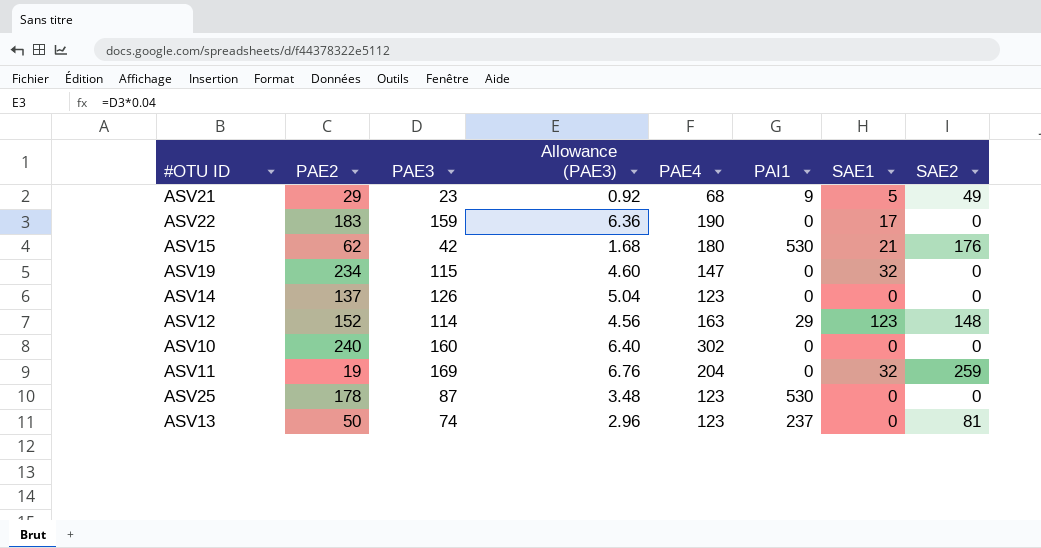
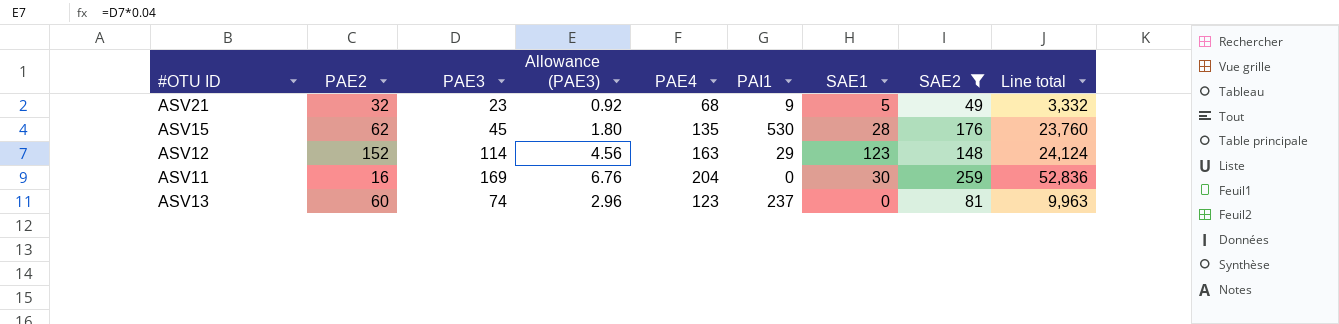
filter: none -> SAE2 != 0
column Line total | formula: none -> [PAE4] * [SAE2]
ASV21 | PAE2: 29 -> 32
ASV15 | PAE3: 42 -> 45
ASV15 | Allowance (PAE3): 1.68 -> 1.80
ASV15 | PAE4: 180 -> 135
ASV15 | SAE1: 21 -> 28
ASV11 | PAE2: 19 -> 16
ASV11 | SAE1: 32 -> 30
ASV13 | PAE2: 50 -> 60

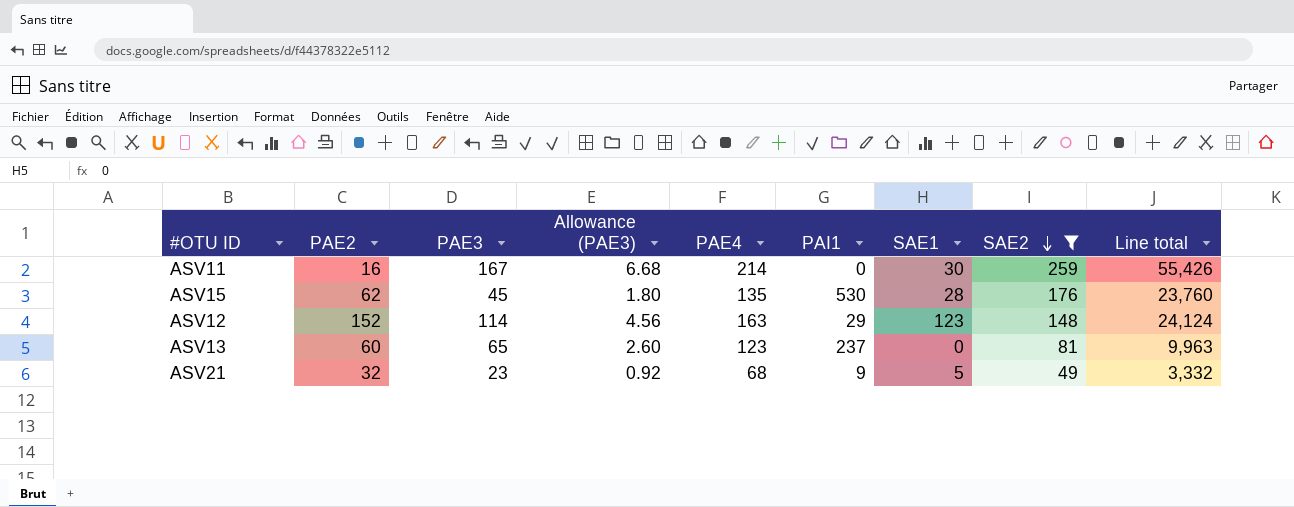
row order: none -> SAE2 descending
ASV11 | PAE3: 169 -> 167
ASV11 | Allowance (PAE3): 6.76 -> 6.68
ASV11 | PAE4: 204 -> 214
ASV11 | Line total: 52,836 -> 55,426
ASV13 | PAE3: 74 -> 65
ASV13 | Allowance (PAE3): 2.96 -> 2.60

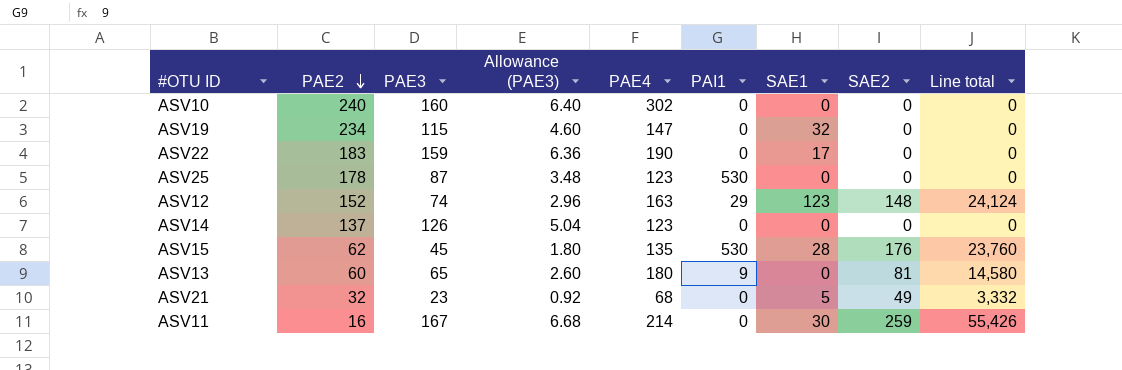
filter: SAE2 != 0 -> none
row order: SAE2 descending -> PAE2 descending
ASV12 | PAE3: 114 -> 74
ASV12 | Allowance (PAE3): 4.56 -> 2.96
ASV13 | PAE4: 123 -> 180
ASV13 | PAI1: 237 -> 9
ASV13 | Line total: 9,963 -> 14,580
ASV21 | PAI1: 9 -> 0

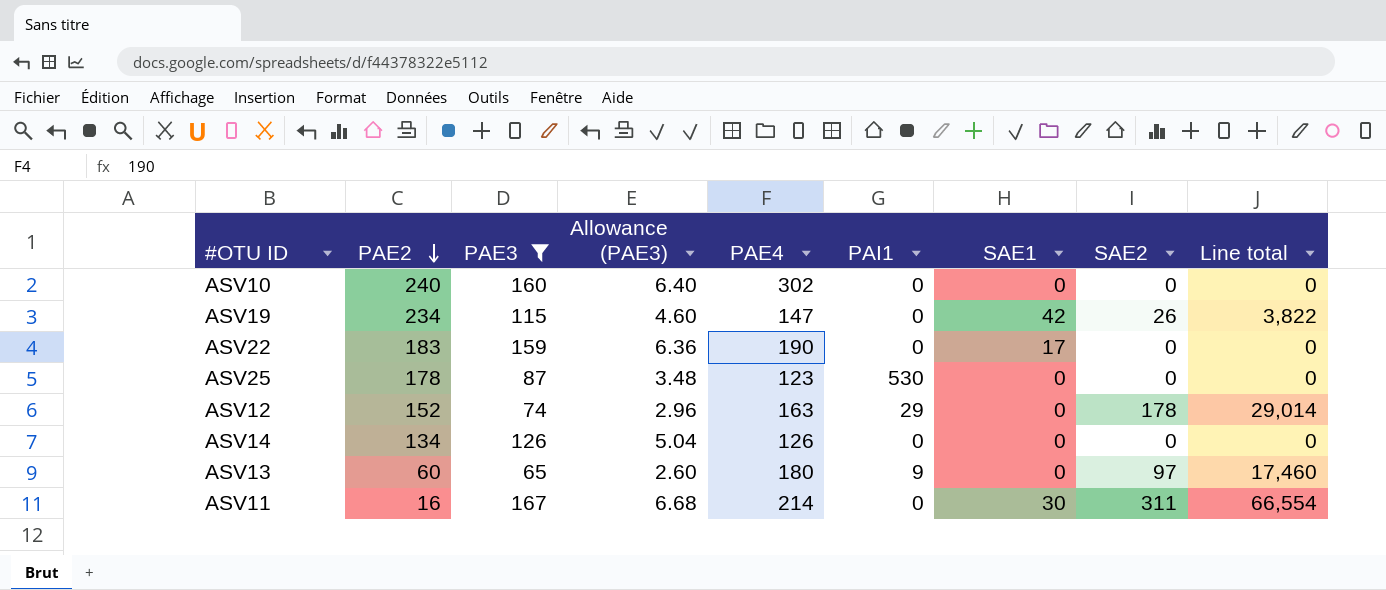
filter: none -> PAE3 >= 65
ASV19 | SAE1: 32 -> 42
ASV19 | SAE2: 0 -> 26
ASV19 | Line total: 0 -> 3,822
ASV12 | SAE1: 123 -> 0
ASV12 | SAE2: 148 -> 178
ASV12 | Line total: 24,124 -> 29,014
ASV14 | PAE2: 137 -> 134
ASV14 | PAE4: 123 -> 126
ASV13 | SAE2: 81 -> 97
ASV13 | Line total: 14,580 -> 17,460
ASV11 | SAE2: 259 -> 311
ASV11 | Line total: 55,426 -> 66,554

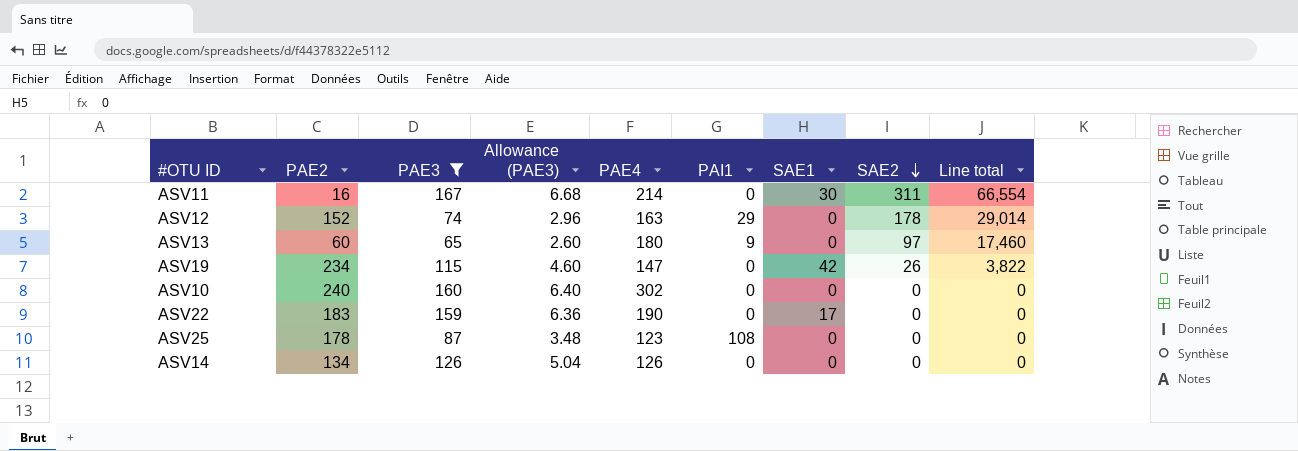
row order: PAE2 descending -> SAE2 descending
ASV25 | PAI1: 530 -> 108

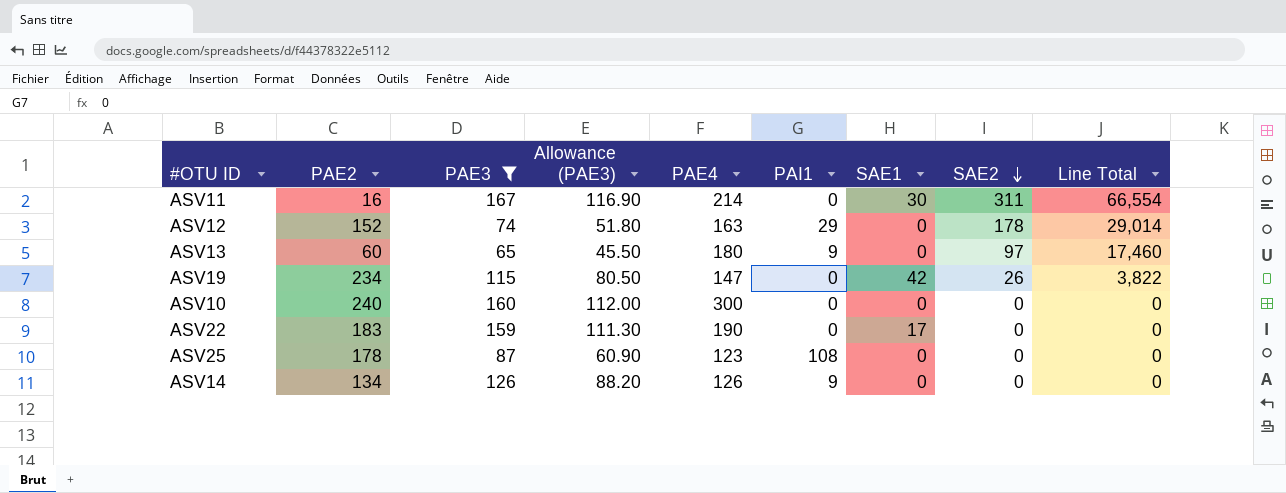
column Allowance (PAE3) | formula: [PAE3] * 0.04 -> [PAE3] * 0.7
column name: Line total -> Line Total
ASV10 | PAE4: 302 -> 300
ASV14 | PAI1: 0 -> 9

